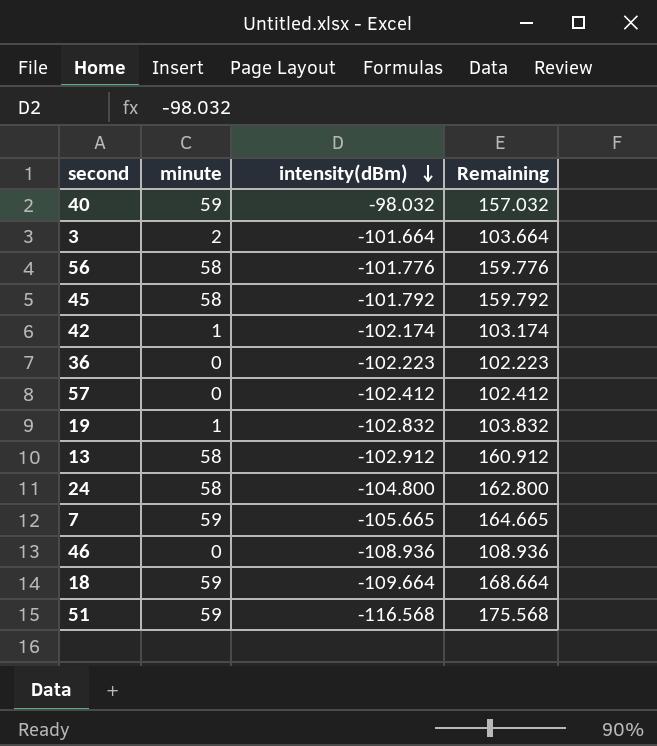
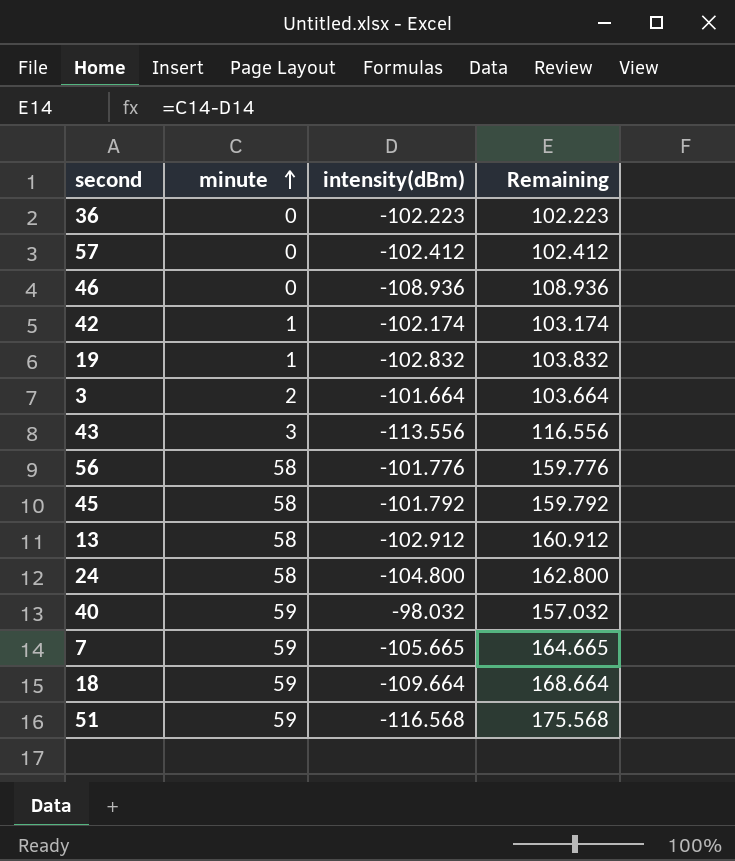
row order: intensity(dBm) descending -> minute ascending
row 43: none -> 3 | -113.556 | 116.556

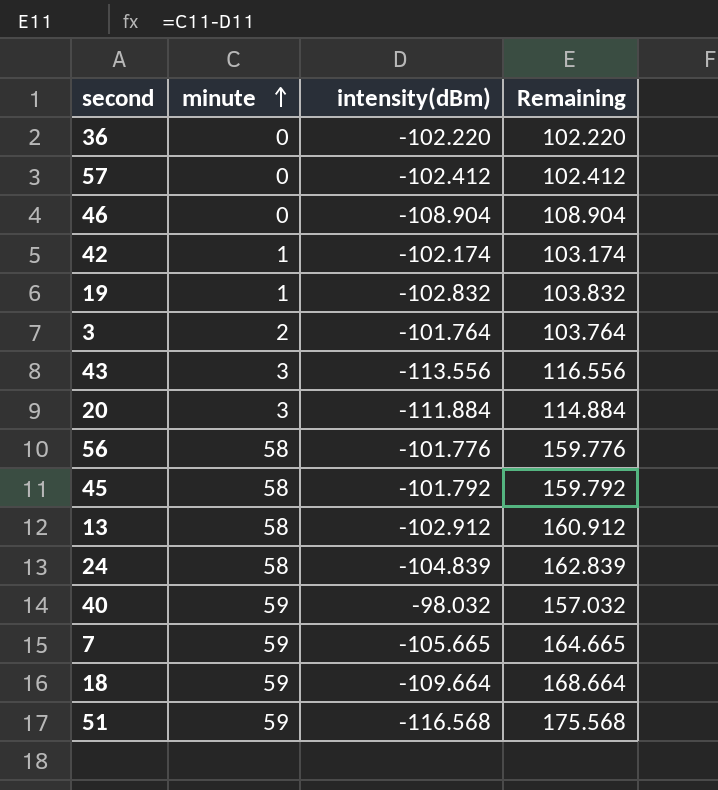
36 | intensity(dBm): -102.223 -> -102.220
36 | Remaining: 102.223 -> 102.220
46 | intensity(dBm): -108.936 -> -108.904
46 | Remaining: 108.936 -> 108.904
3 | intensity(dBm): -101.664 -> -101.764
3 | Remaining: 103.664 -> 103.764
row 20: none -> 3 | -111.884 | 114.884
24 | intensity(dBm): -104.800 -> -104.839
24 | Remaining: 162.800 -> 162.839

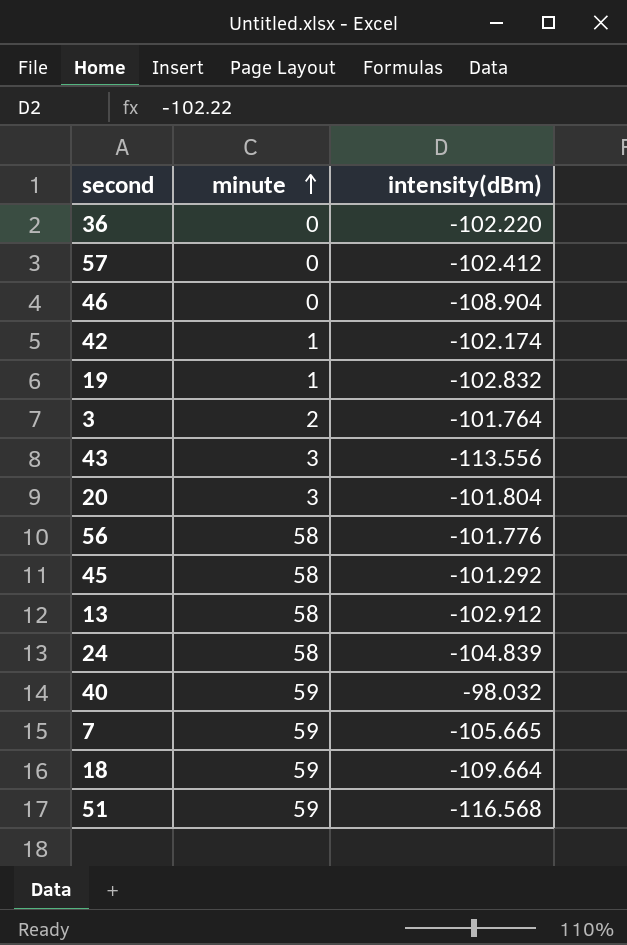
column Remaining | formula: [minute] - [intensity(dBm)] -> none
20 | intensity(dBm): -111.884 -> -101.804
45 | intensity(dBm): -101.792 -> -101.292

